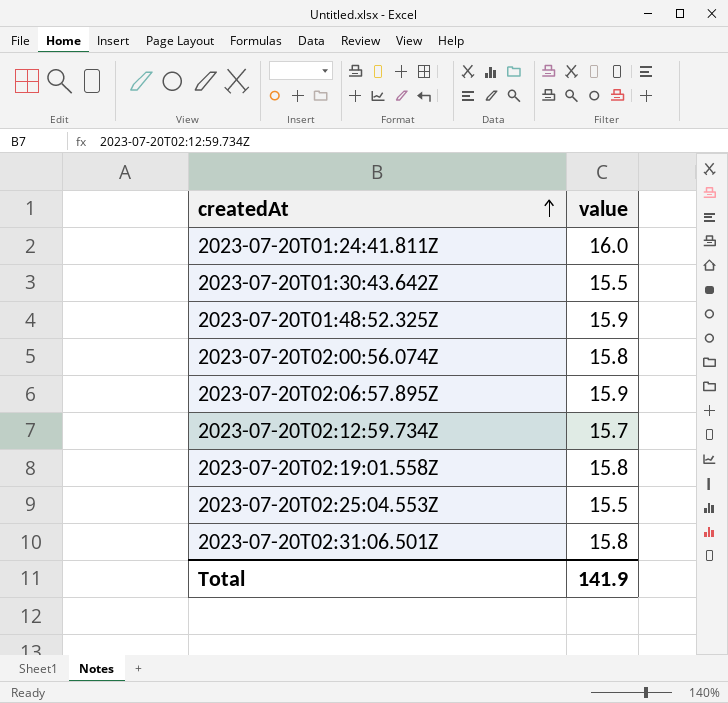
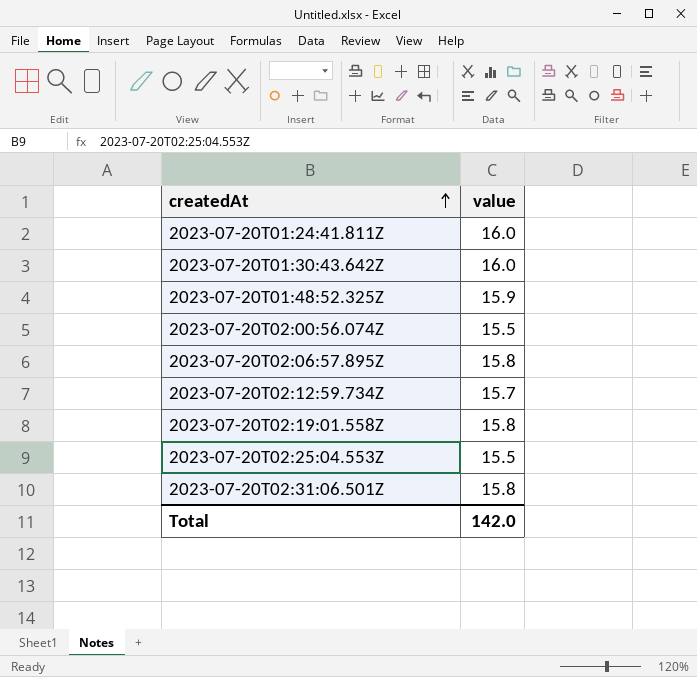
2023-07-20T01:30:43.642Z | value: 15.5 -> 16.0
2023-07-20T02:00:56.074Z | value: 15.8 -> 15.5
2023-07-20T02:06:57.895Z | value: 15.9 -> 15.8
Total | value: 141.9 -> 142.0

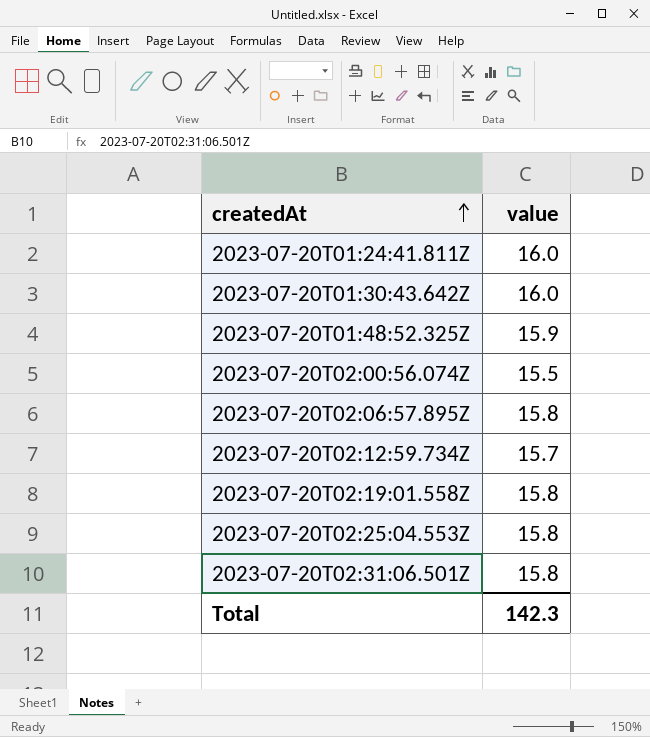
2023-07-20T02:25:04.553Z | value: 15.5 -> 15.8
Total | value: 142.0 -> 142.3

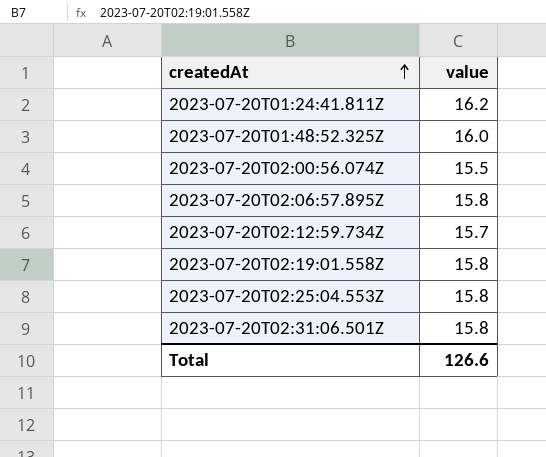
row 2023-07-20T01:30:43.642Z: 16.0 -> none
2023-07-20T01:24:41.811Z | value: 16.0 -> 16.2
2023-07-20T01:48:52.325Z | value: 15.9 -> 16.0
Total | value: 142.3 -> 126.6

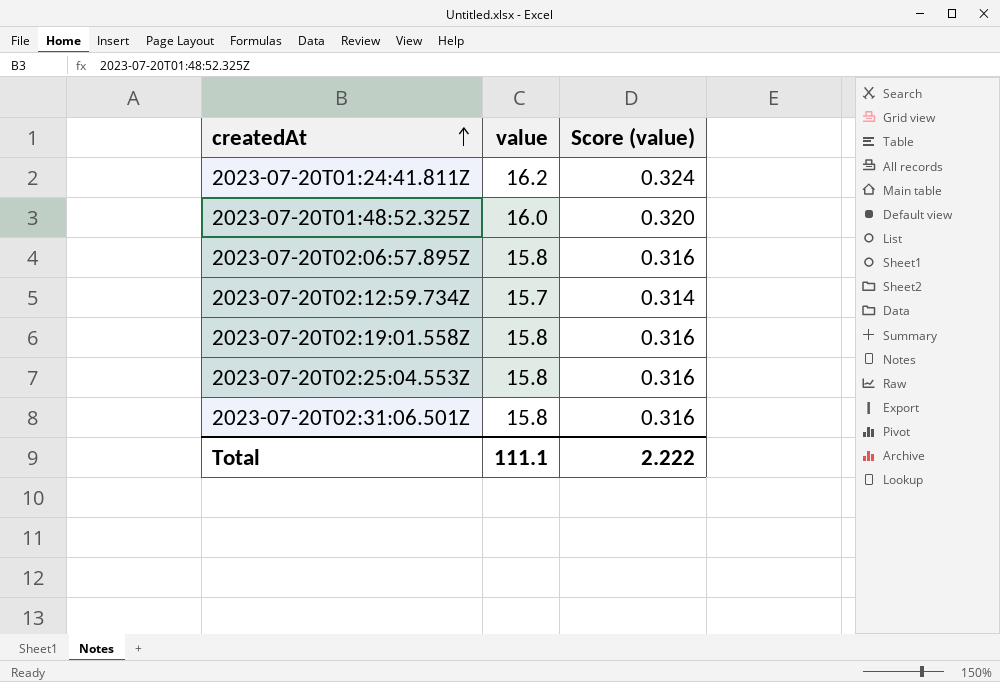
column Score (value) | formula: none -> [value] * 0.02
row 2023-07-20T02:00:56.074Z: 15.5 -> none
Total | value: 126.6 -> 111.1

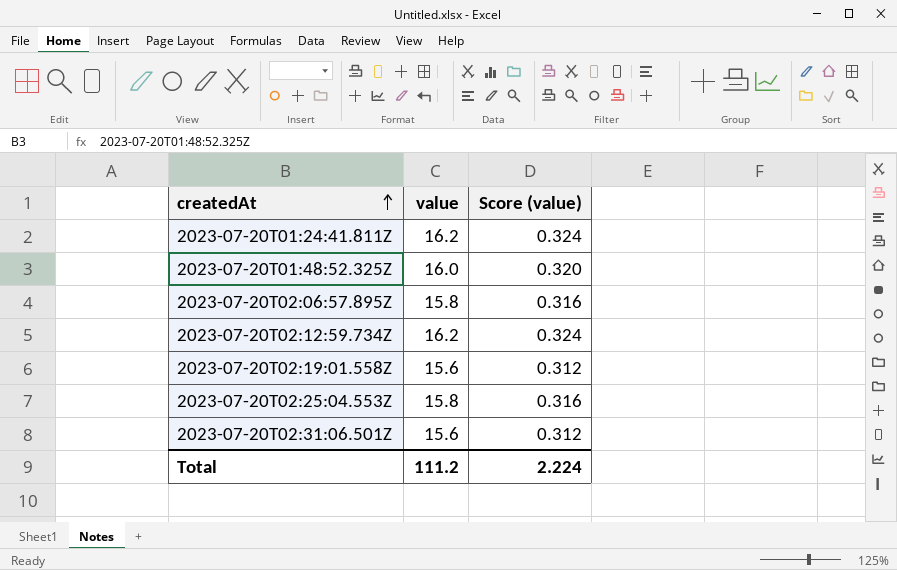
2023-07-20T02:12:59.734Z | value: 15.7 -> 16.2
2023-07-20T02:12:59.734Z | Score (value): 0.314 -> 0.324
2023-07-20T02:19:01.558Z | value: 15.8 -> 15.6
2023-07-20T02:19:01.558Z | Score (value): 0.316 -> 0.312
2023-07-20T02:31:06.501Z | value: 15.8 -> 15.6
2023-07-20T02:31:06.501Z | Score (value): 0.316 -> 0.312
Total | value: 111.1 -> 111.2
Total | Score (value): 2.222 -> 2.224

